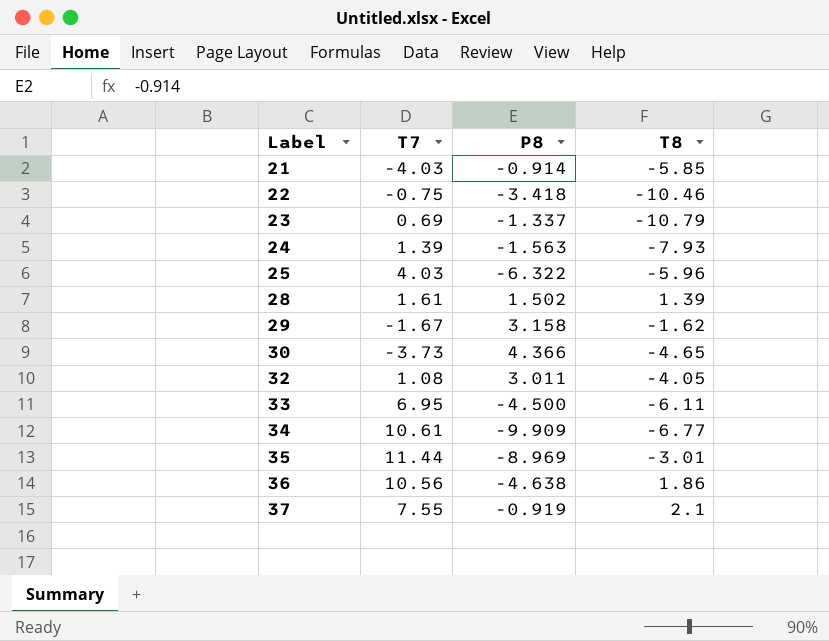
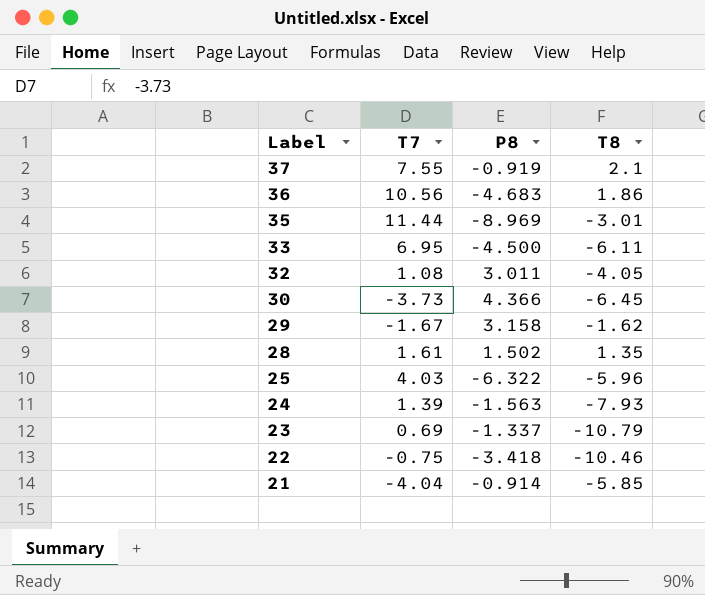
row order: Label ascending -> Label descending
row 34: 10.61 | -9.909 | -6.77 -> none
36 | P8: -4.638 -> -4.683
30 | T8: -4.65 -> -6.45
28 | T8: 1.39 -> 1.35
21 | T7: -4.03 -> -4.04

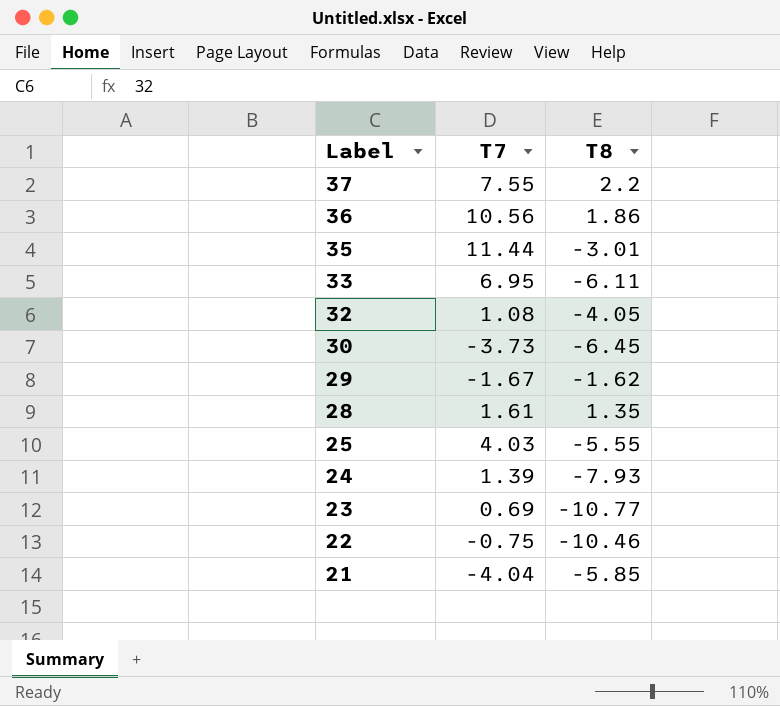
column P8 | position: 3 -> none
37 | T8: 2.1 -> 2.2
25 | T8: -5.96 -> -5.55
23 | T8: -10.79 -> -10.77

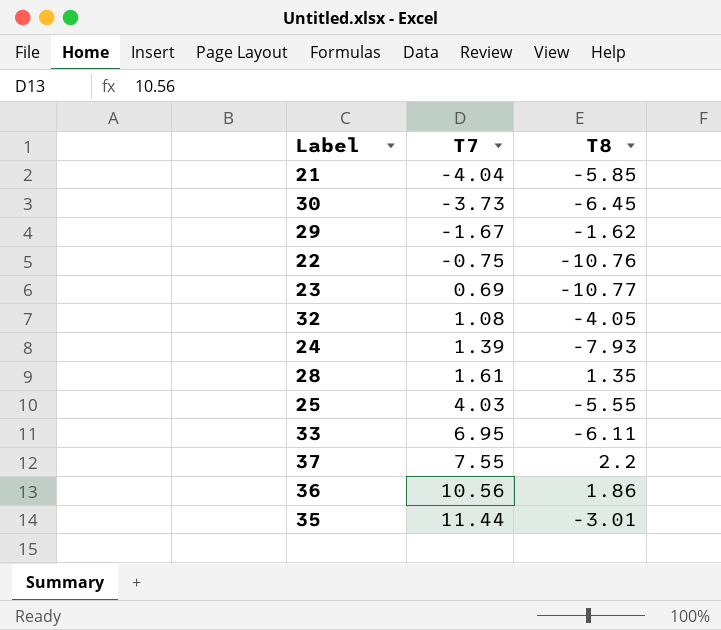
row order: Label descending -> T7 ascending
22 | T8: -10.46 -> -10.76

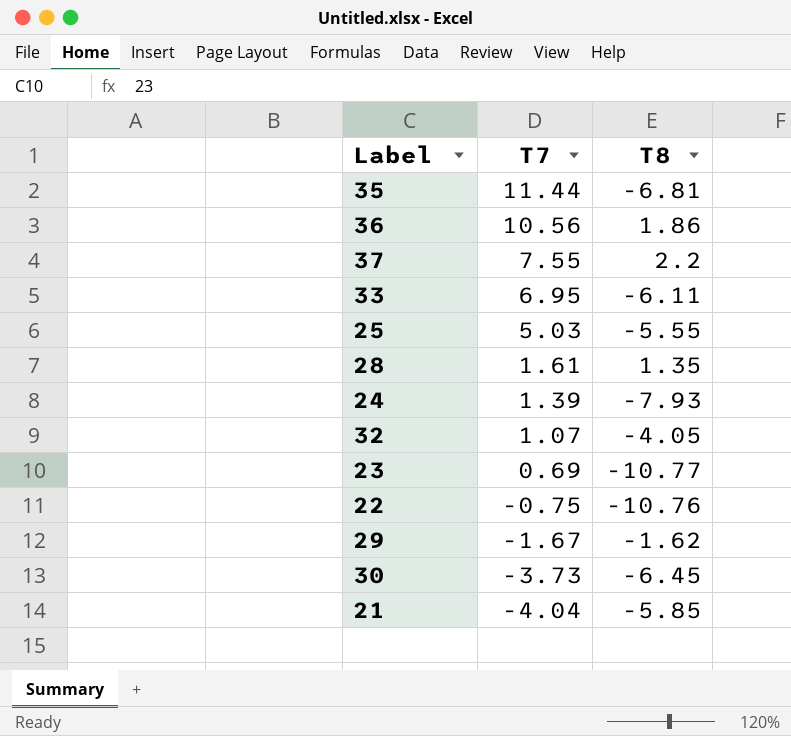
row order: T7 ascending -> T7 descending
35 | T8: -3.01 -> -6.81
25 | T7: 4.03 -> 5.03
32 | T7: 1.08 -> 1.07

